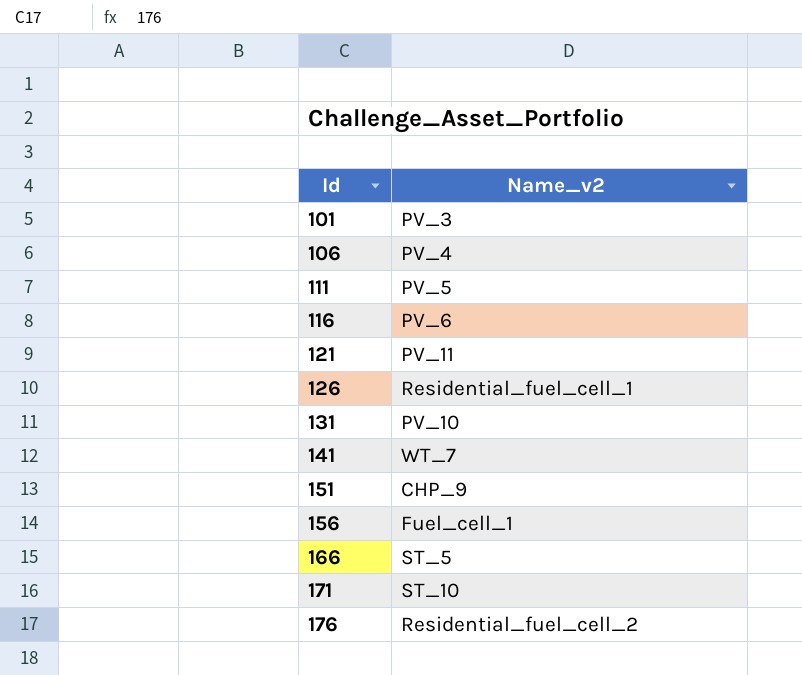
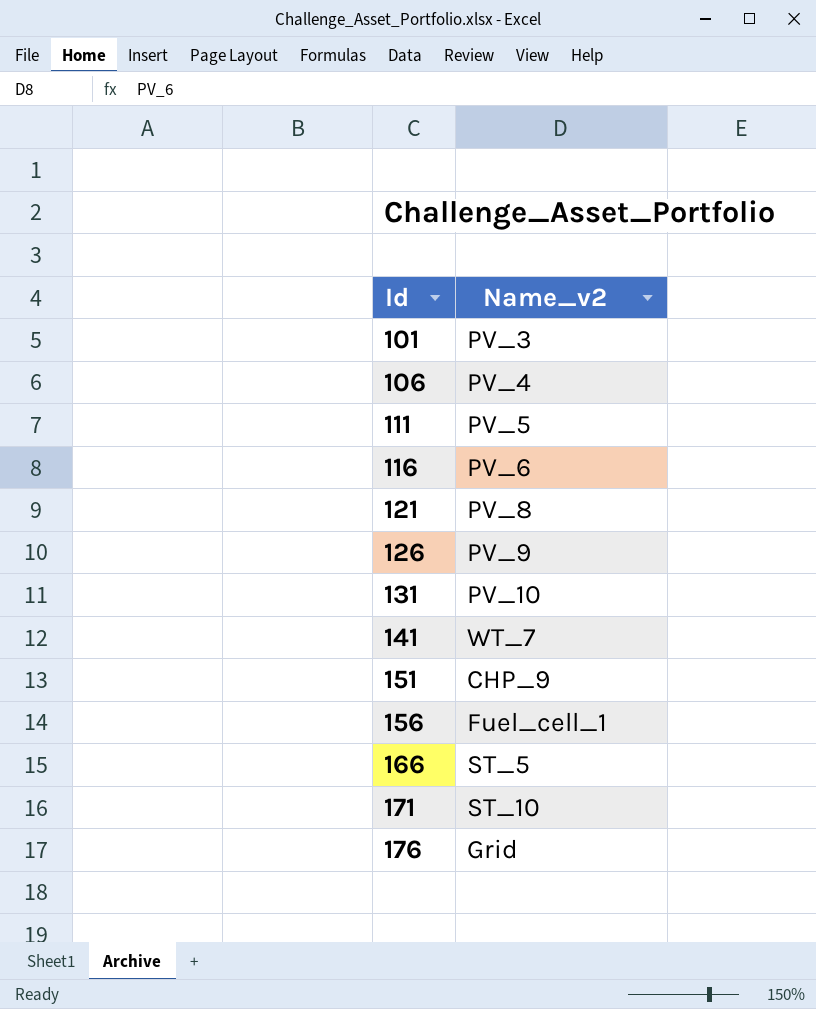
121 | Name_v2: PV_11 -> PV_8
126 | Name_v2: Residential_fuel_cell_1 -> PV_9
176 | Name_v2: Residential_fuel_cell_2 -> Grid

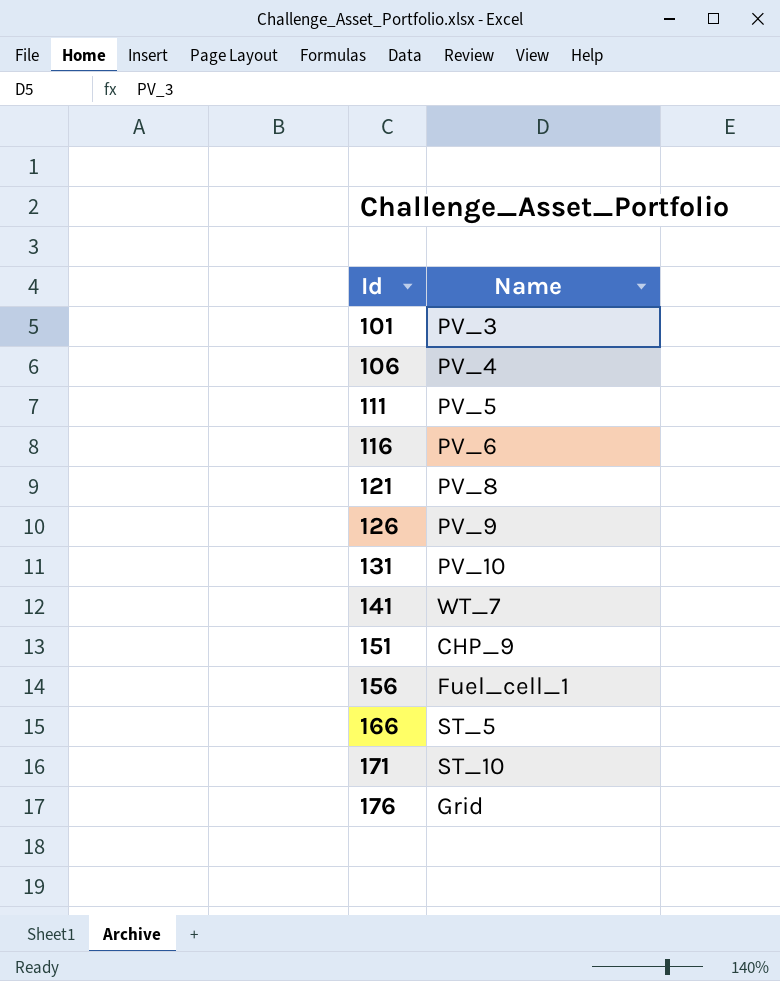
column name: Name_v2 -> Name

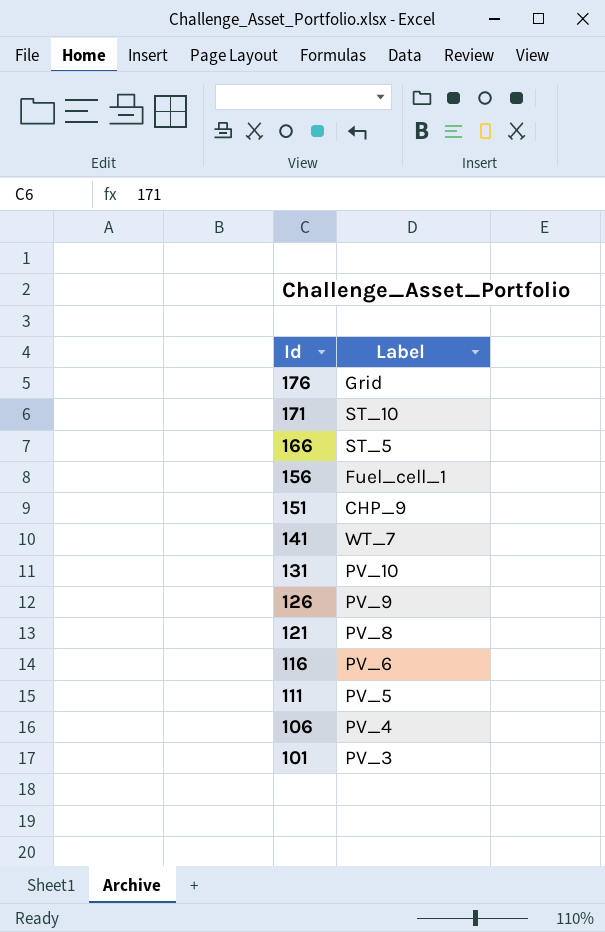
row order: Id ascending -> Id descending
column name: Name -> Label

